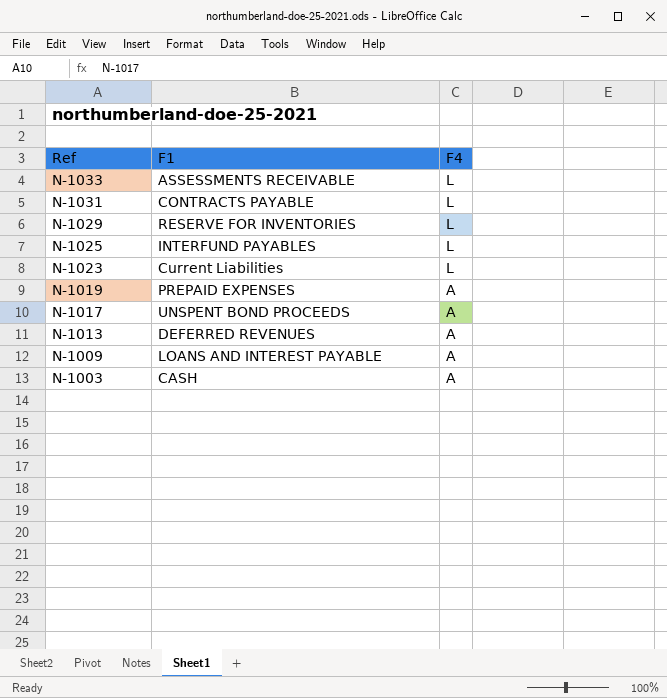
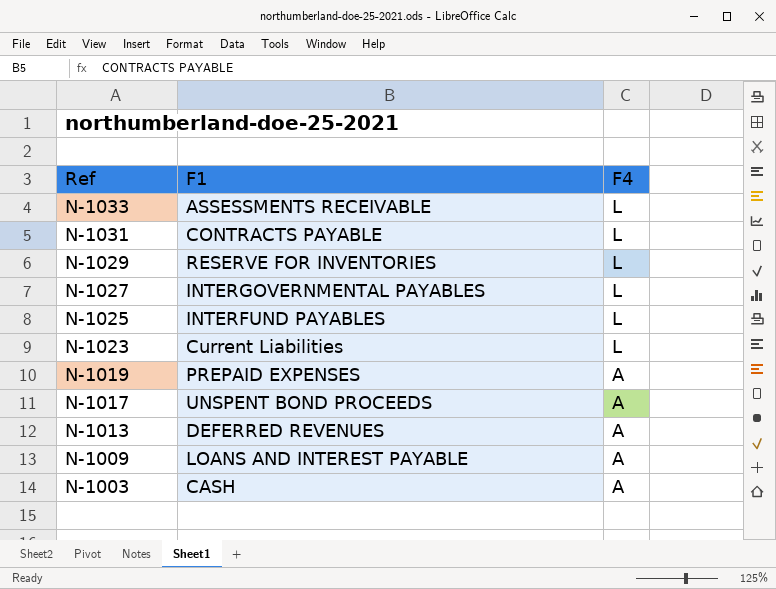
row N-1027: none -> INTERGOVERNMENTAL PAYABLES | L

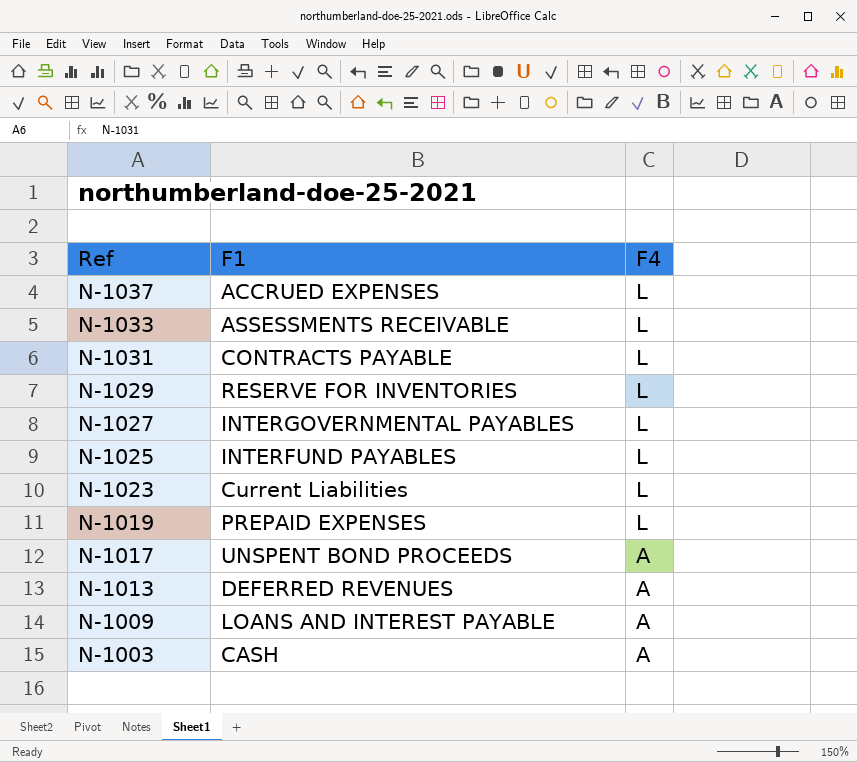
row N-1037: none -> ACCRUED EXPENSES | L
N-1019 | F4: A -> L

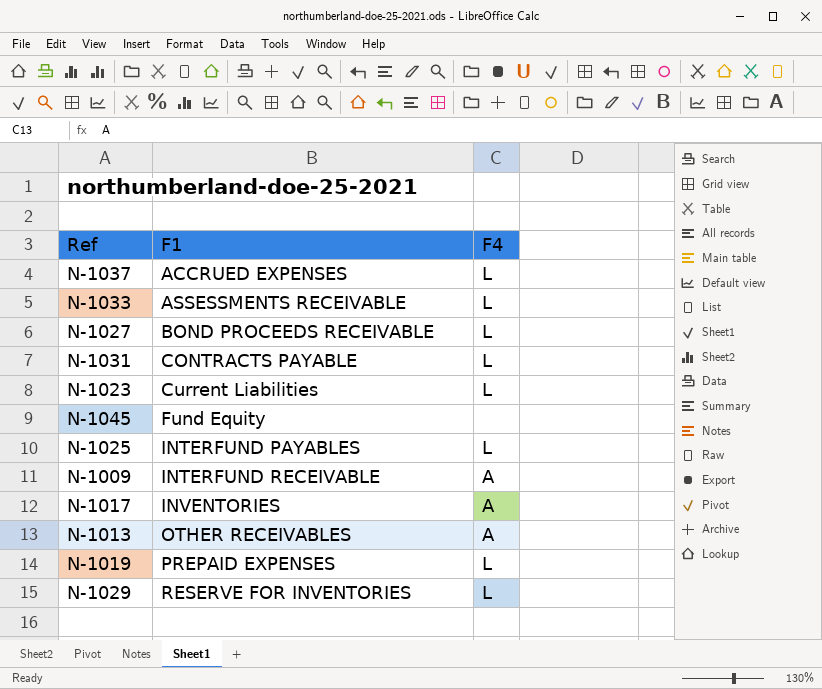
row order: Ref descending -> F1 ascending
row N-1003: CASH | A -> none
N-1027 | F1: INTERGOVERNMENTAL PAYABLES -> BOND PROCEEDS RECEIVABLE
row N-1045: none -> Fund Equity | none
N-1009 | F1: LOANS AND INTEREST PAYABLE -> INTERFUND RECEIVABLE
N-1017 | F1: UNSPENT BOND PROCEEDS -> INVENTORIES
N-1013 | F1: DEFERRED REVENUES -> OTHER RECEIVABLES

